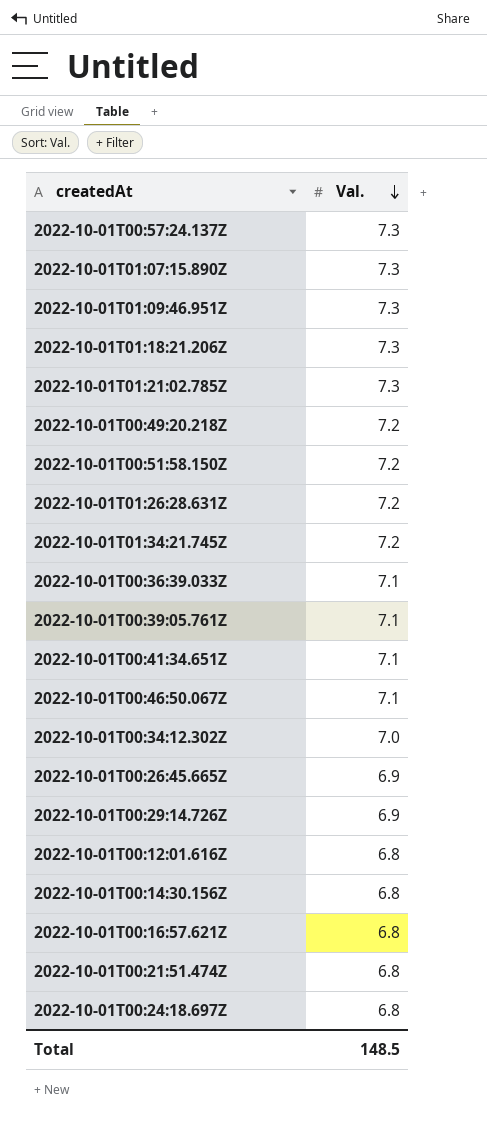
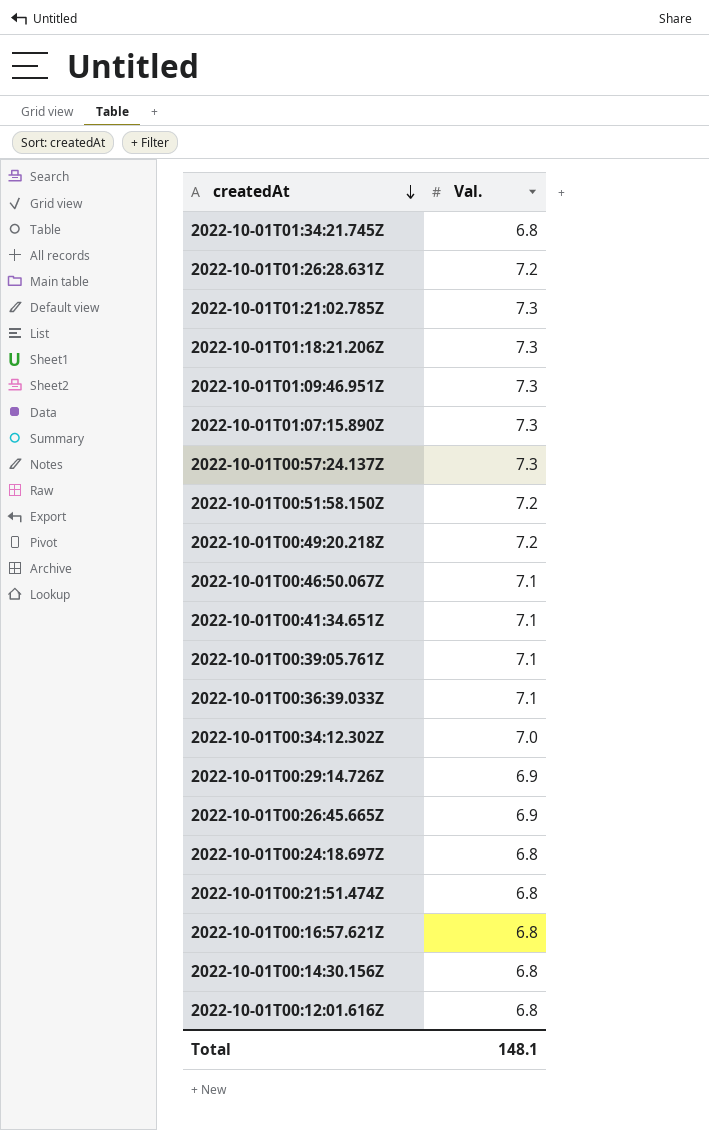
row order: Val. descending -> createdAt descending
2022-10-01T01:34:21.745Z | Val.: 7.2 -> 6.8
Total | Val.: 148.5 -> 148.1

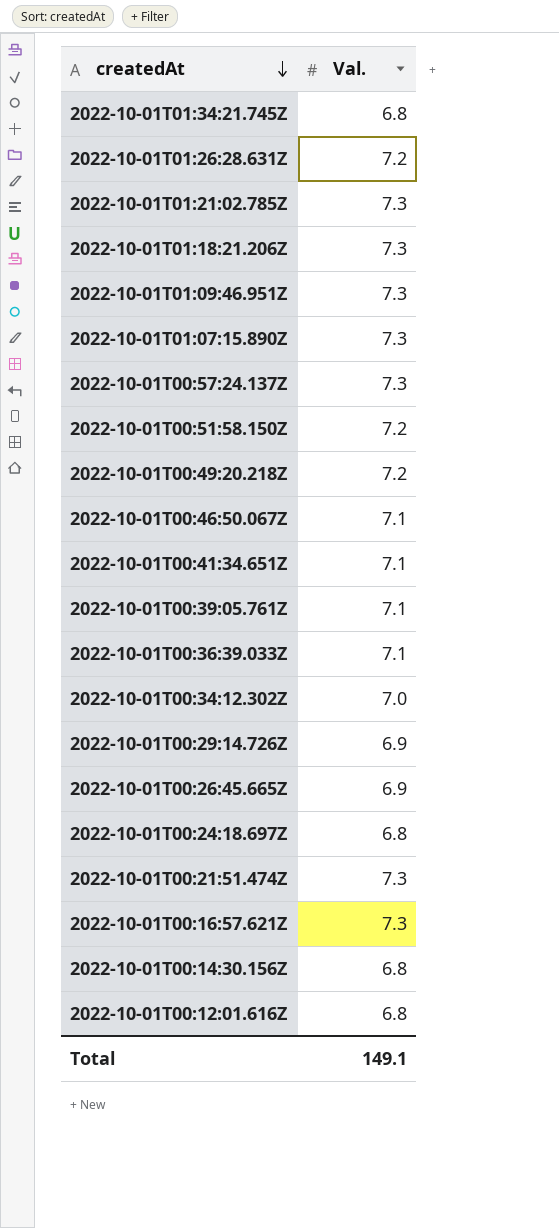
2022-10-01T00:21:51.474Z | Val.: 6.8 -> 7.3
2022-10-01T00:16:57.621Z | Val.: 6.8 -> 7.3
Total | Val.: 148.1 -> 149.1

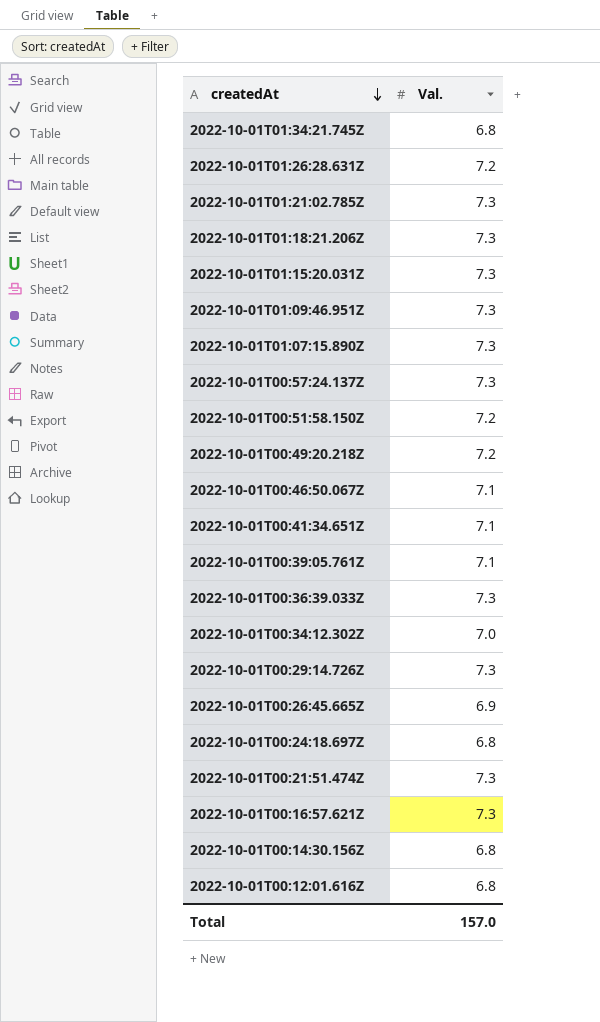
row 2022-10-01T01:15:20.031Z: none -> 7.3
2022-10-01T00:36:39.033Z | Val.: 7.1 -> 7.3
2022-10-01T00:29:14.726Z | Val.: 6.9 -> 7.3
Total | Val.: 149.1 -> 157.0

